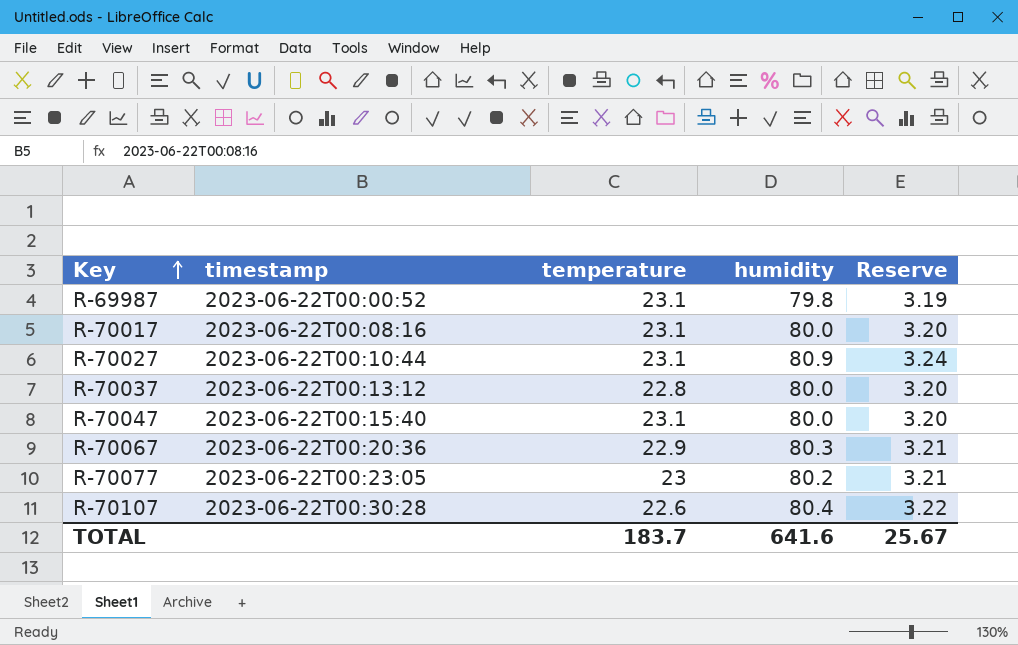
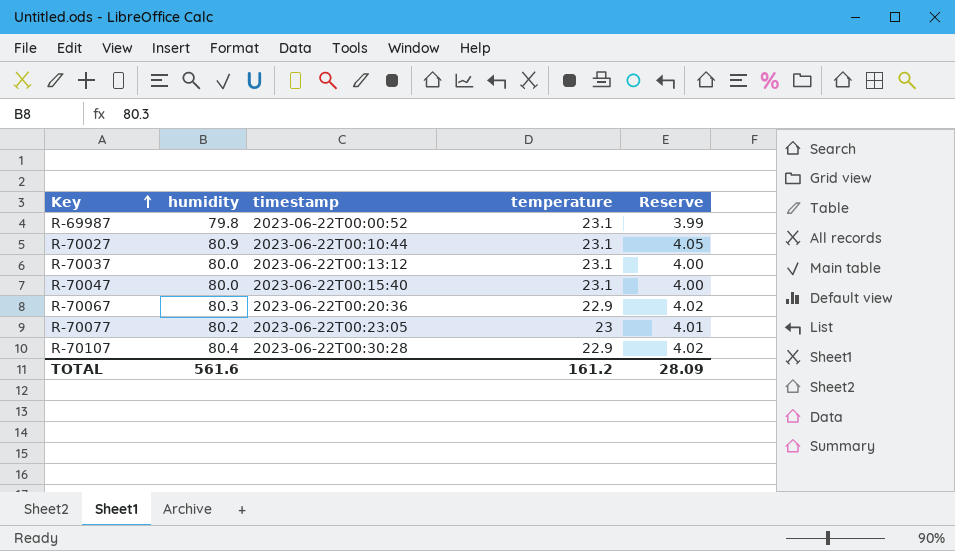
column humidity | position: 4 -> 2
column Reserve | formula: [humidity] * 0.04 -> [humidity] * 0.05
row R-70017: 2023-06-22T00:08:16 | 23.1 | 80.0 | 3.20 -> none
R-70037 | temperature: 22.8 -> 23.1
R-70107 | temperature: 22.6 -> 22.9
TOTAL | humidity: 641.6 -> 561.6
TOTAL | temperature: 183.7 -> 161.2
TOTAL | Reserve: 25.67 -> 28.09

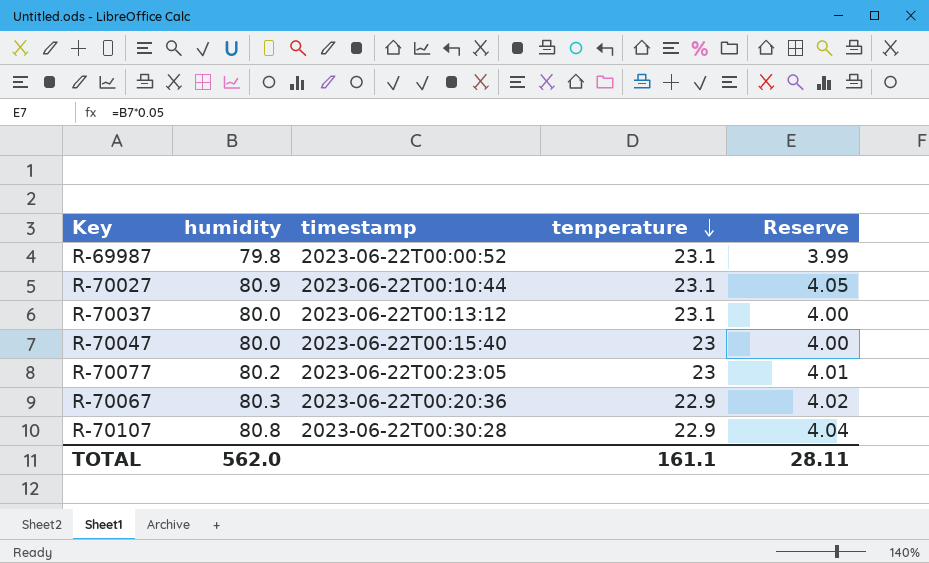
row order: Key ascending -> temperature descending
R-70047 | temperature: 23.1 -> 23
R-70107 | humidity: 80.4 -> 80.8
R-70107 | Reserve: 4.02 -> 4.04
TOTAL | humidity: 561.6 -> 562.0
TOTAL | temperature: 161.2 -> 161.1
TOTAL | Reserve: 28.09 -> 28.11

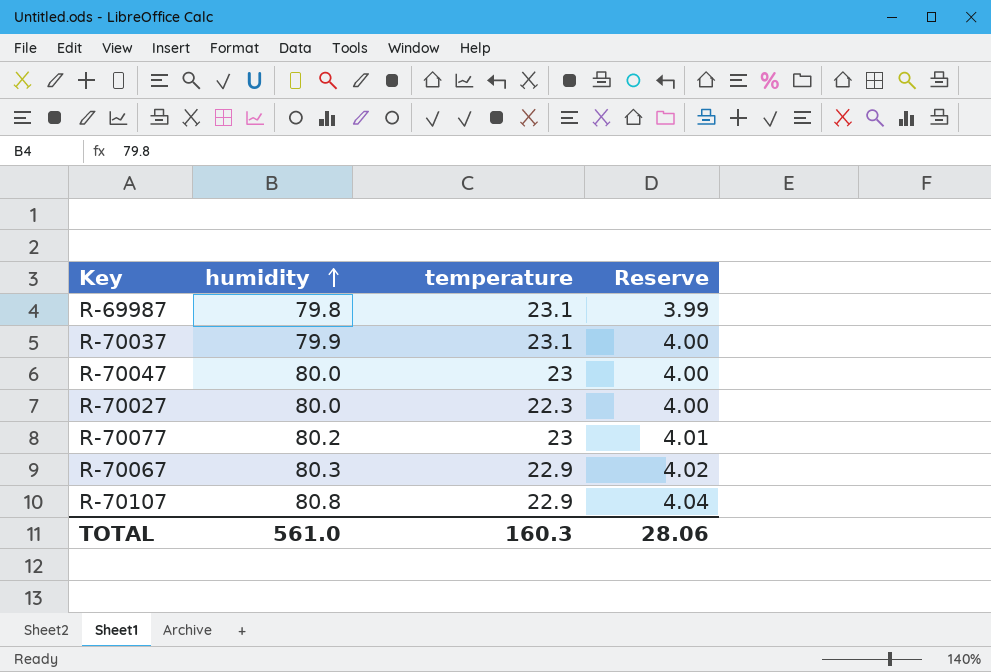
row order: temperature descending -> humidity ascending
column timestamp | position: 3 -> none
R-70037 | humidity: 80.0 -> 79.9
R-70027 | humidity: 80.9 -> 80.0
R-70027 | temperature: 23.1 -> 22.3
R-70027 | Reserve: 4.05 -> 4.00
TOTAL | humidity: 562.0 -> 561.0
TOTAL | temperature: 161.1 -> 160.3
TOTAL | Reserve: 28.11 -> 28.06

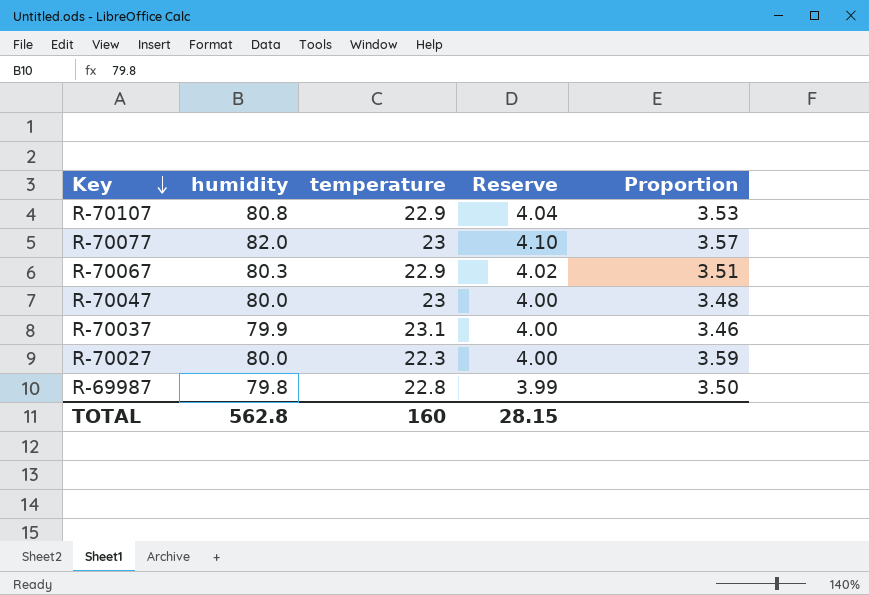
row order: humidity ascending -> Key descending
column Proportion | formula: none -> [humidity] / [temperature]
R-70077 | humidity: 80.2 -> 82.0
R-70077 | Reserve: 4.01 -> 4.10
R-69987 | temperature: 23.1 -> 22.8
TOTAL | humidity: 561.0 -> 562.8
TOTAL | temperature: 160.3 -> 160
TOTAL | Reserve: 28.06 -> 28.15

